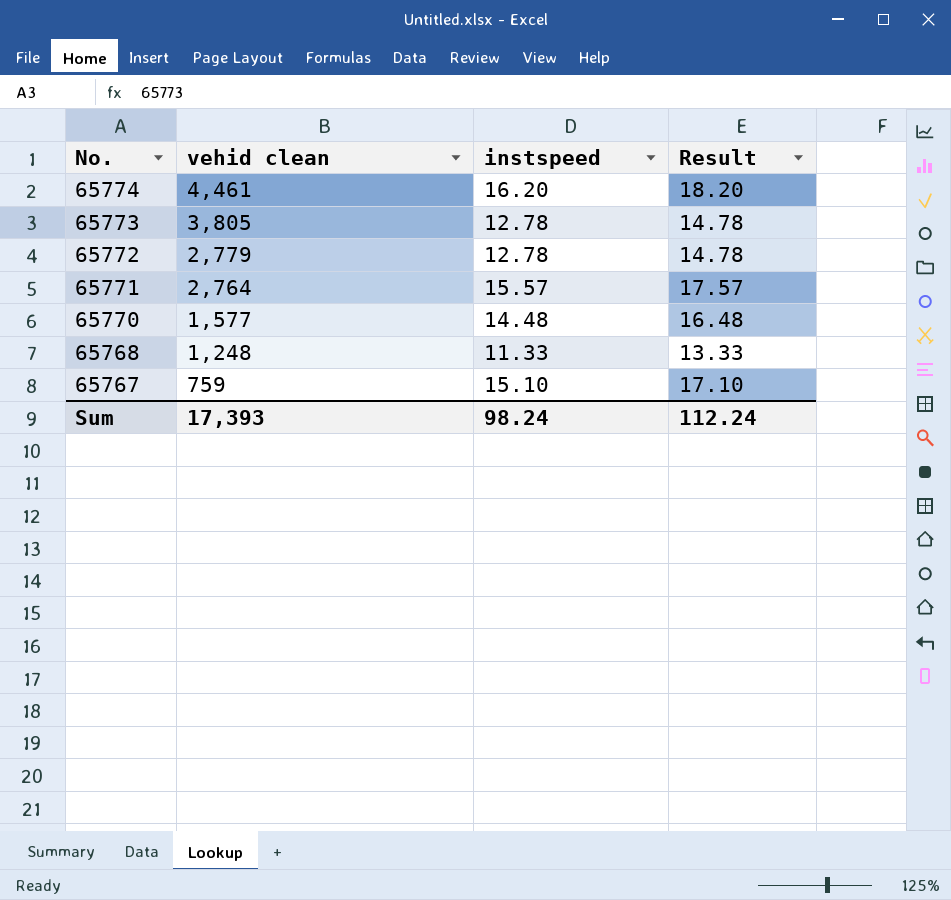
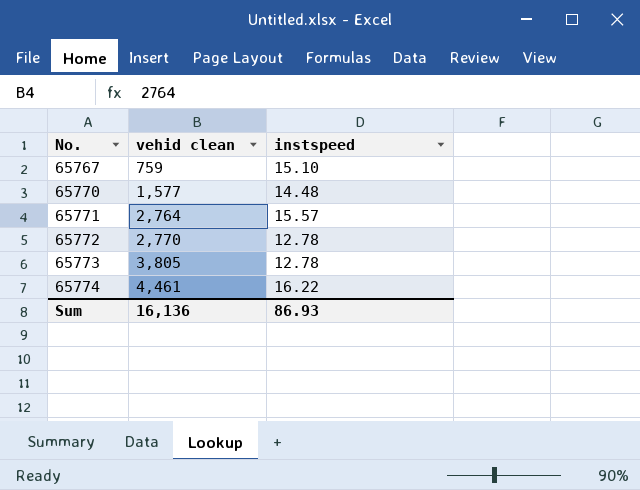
row order: No. descending -> No. ascending
column Result | formula: [instspeed] + 2 -> none
row 65768: 1,248 | 11.33 | 13.33 -> none
65772 | vehid clean: 2,779 -> 2,770
65774 | instspeed: 16.20 -> 16.22
Sum | vehid clean: 17,393 -> 16,136
Sum | instspeed: 98.24 -> 86.93

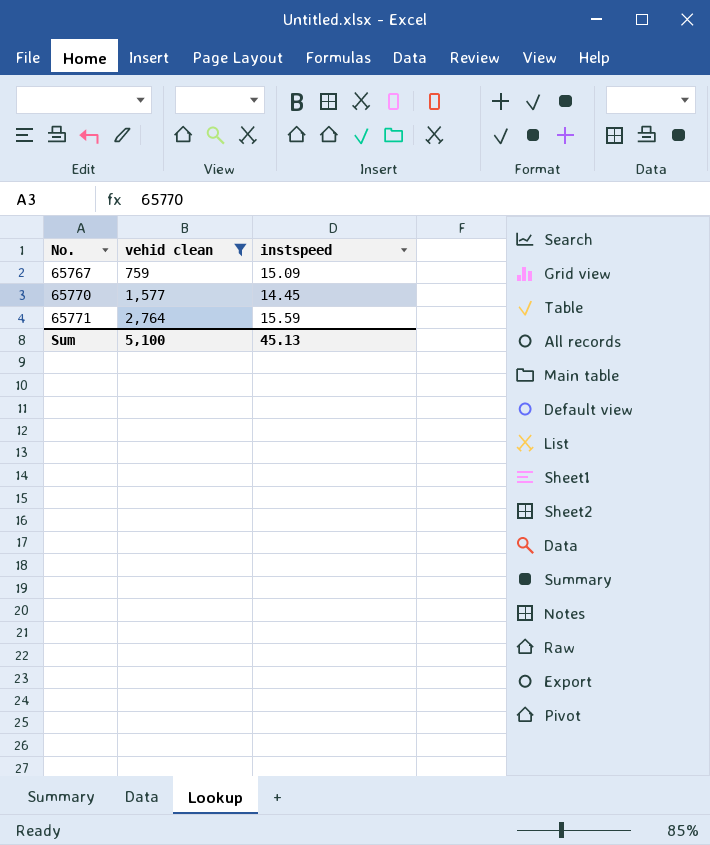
filter: none -> vehid clean <= 2,764
65767 | instspeed: 15.10 -> 15.09
65770 | instspeed: 14.48 -> 14.45
65771 | instspeed: 15.57 -> 15.59
Sum | vehid clean: 16,136 -> 5,100
Sum | instspeed: 86.93 -> 45.13

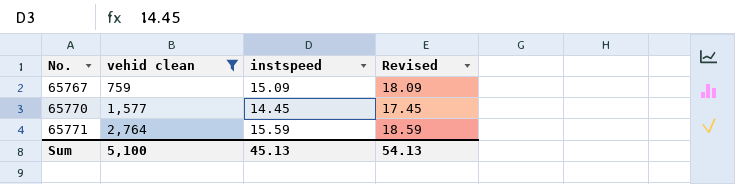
column Revised | formula: none -> [instspeed] + 3

